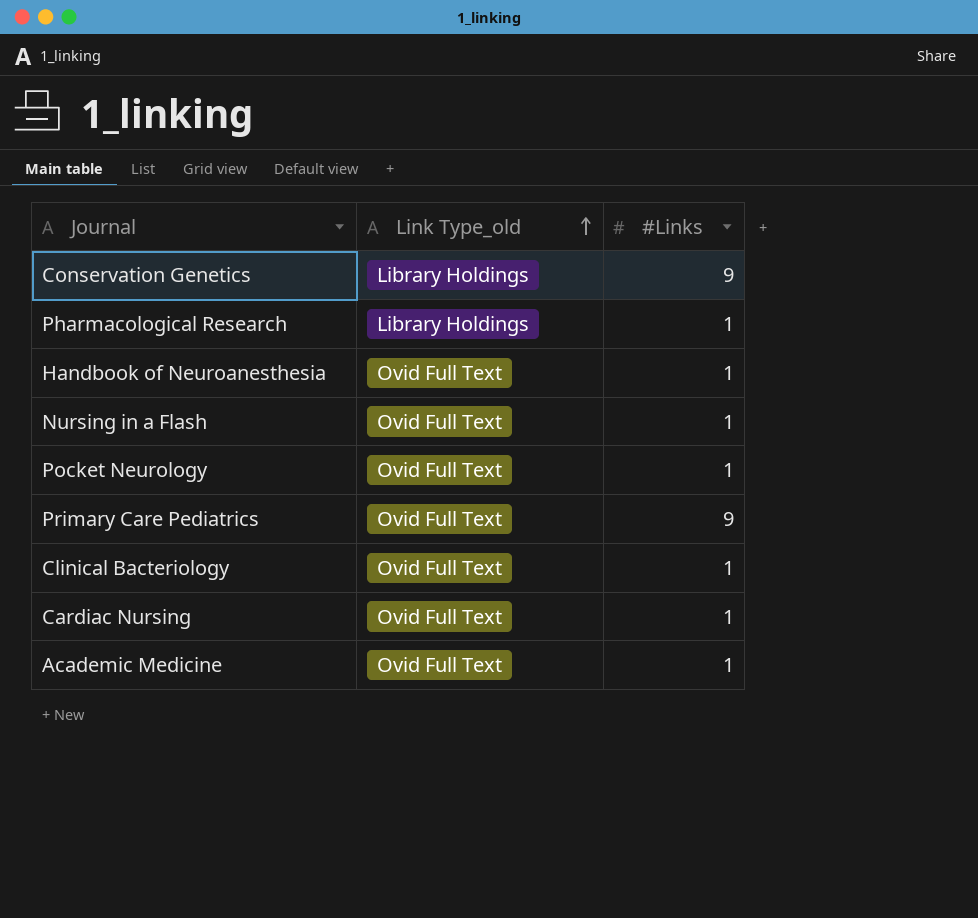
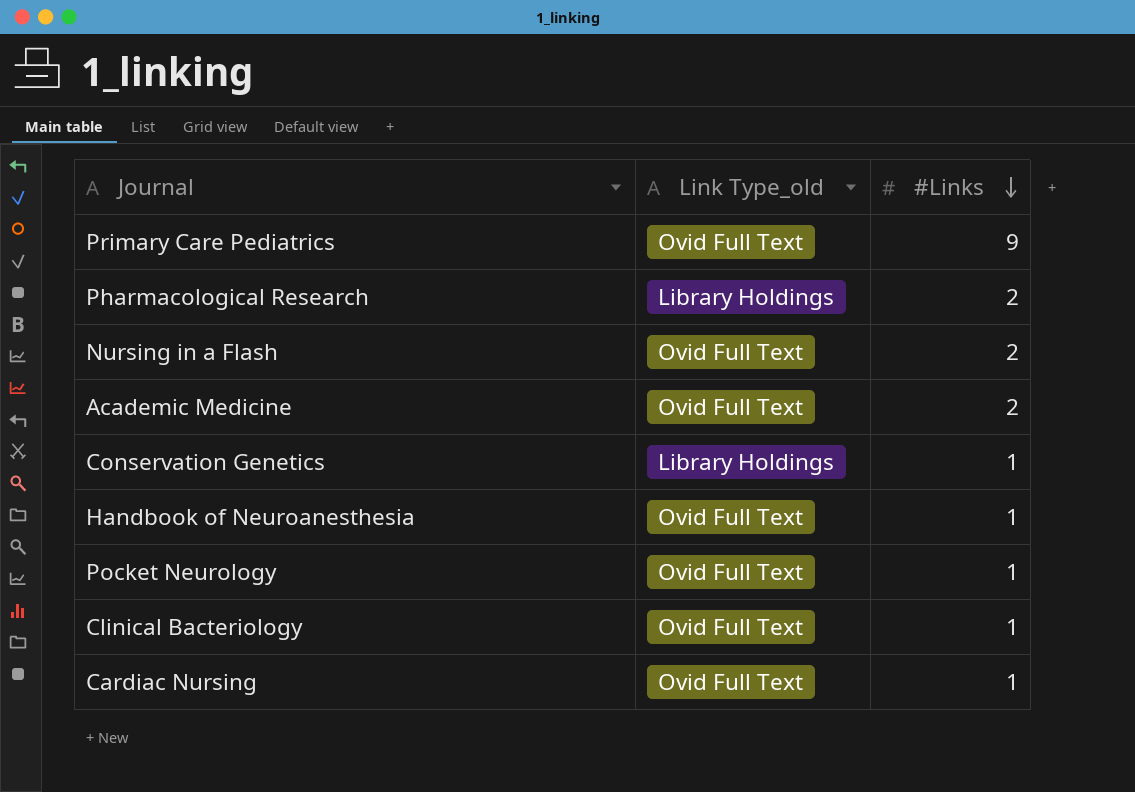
row order: Link Type_old ascending -> #Links descending
Pharmacological Research | #Links: 1 -> 2
Nursing in a Flash | #Links: 1 -> 2
Academic Medicine | #Links: 1 -> 2
Conservation Genetics | #Links: 9 -> 1

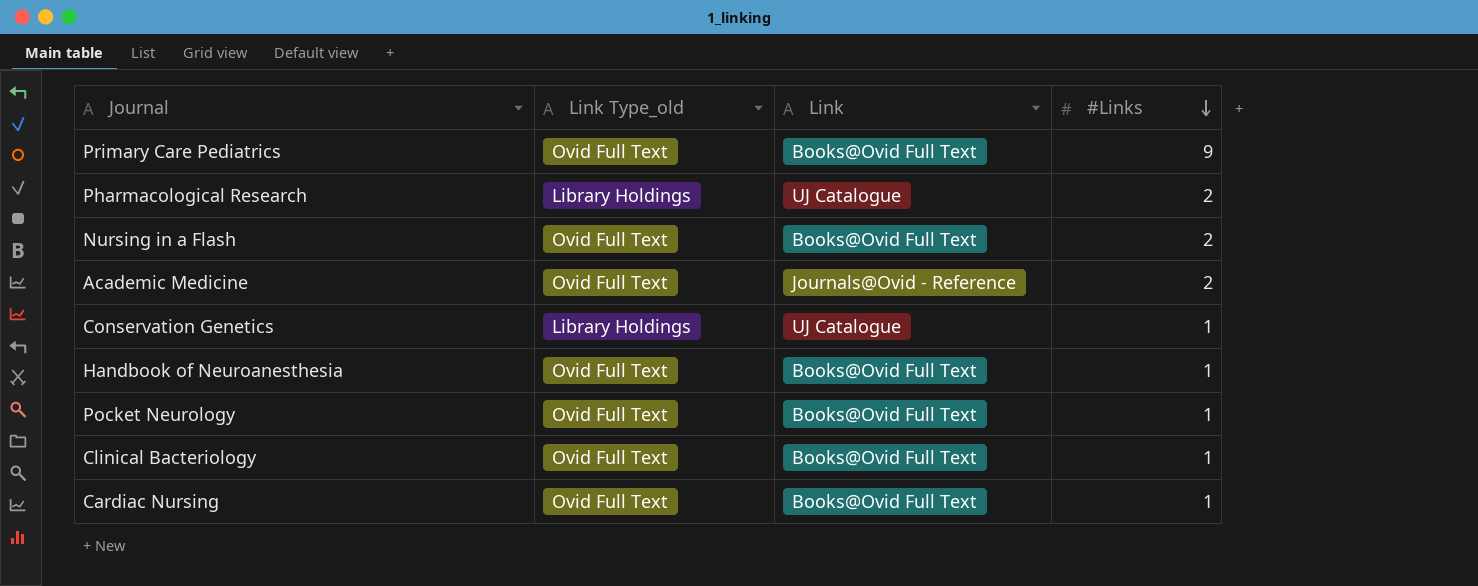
column Link | position: none -> 3

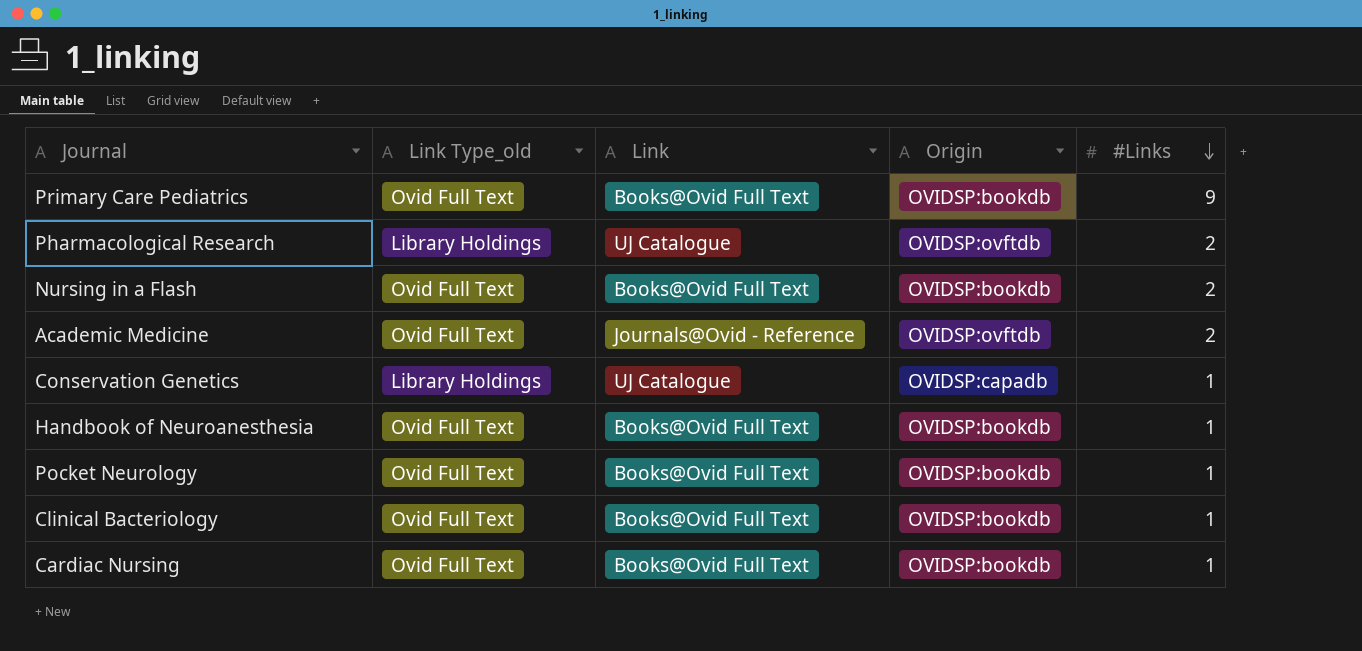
column Origin | position: none -> 4

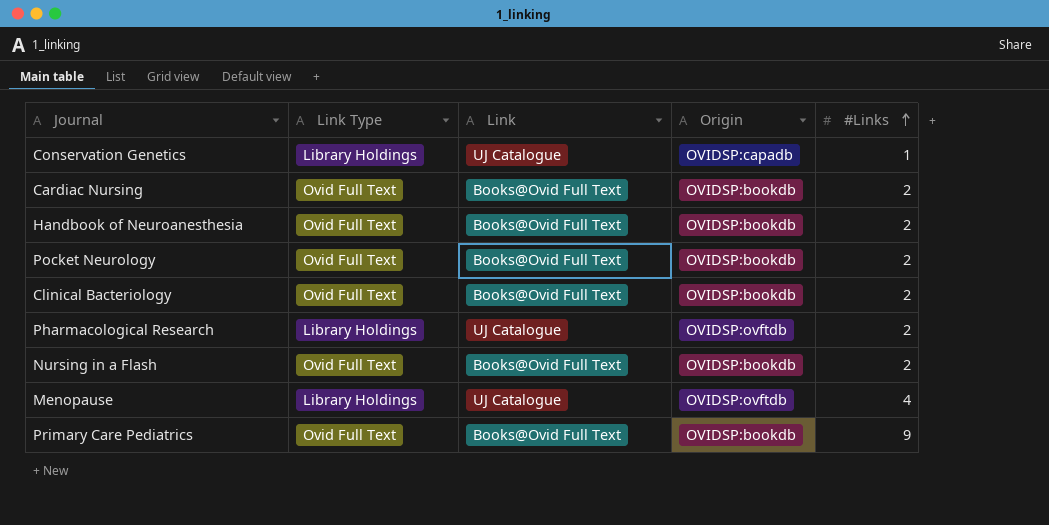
row order: #Links descending -> #Links ascending
column name: Link Type_old -> Link Type
row Academic Medicine: Ovid Full Text | Journals@Ovid - Reference | OVIDSP:ovftdb | 2 -> none
Cardiac Nursing | #Links: 1 -> 2
Handbook of Neuroanesthesia | #Links: 1 -> 2
Pocket Neurology | #Links: 1 -> 2
Clinical Bacteriology | #Links: 1 -> 2
row Menopause: none -> Library Holdings | UJ Catalogue | OVIDSP:ovftdb | 4

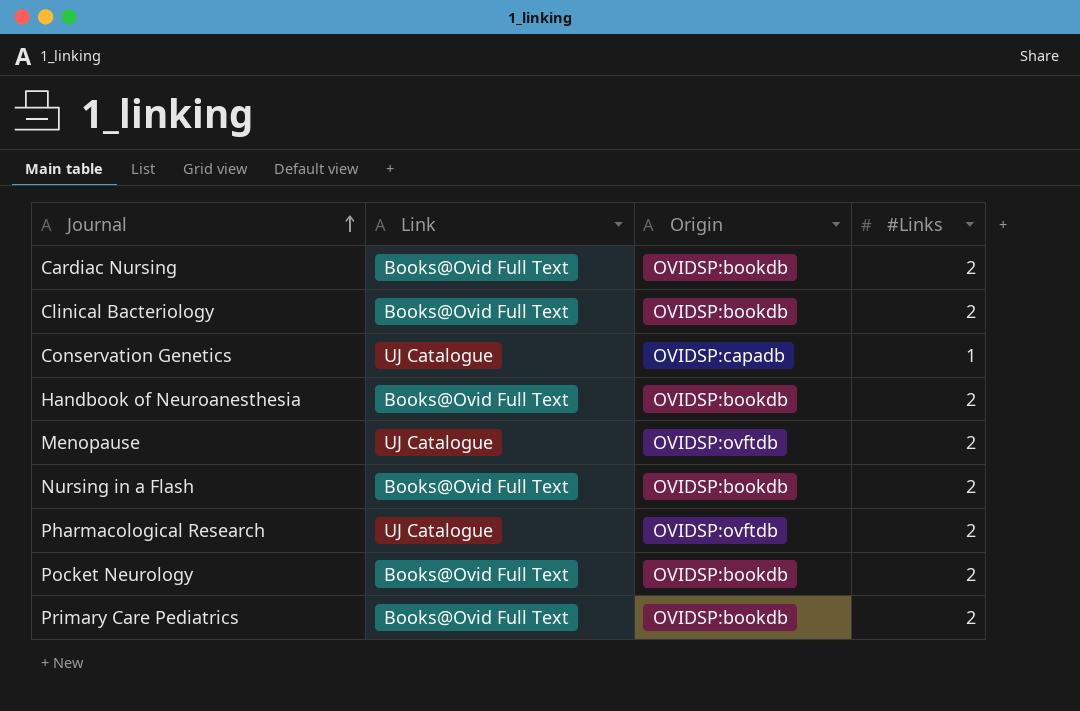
row order: #Links ascending -> Journal ascending
column Link Type | position: 2 -> none
Menopause | #Links: 4 -> 2
Primary Care Pediatrics | #Links: 9 -> 2

